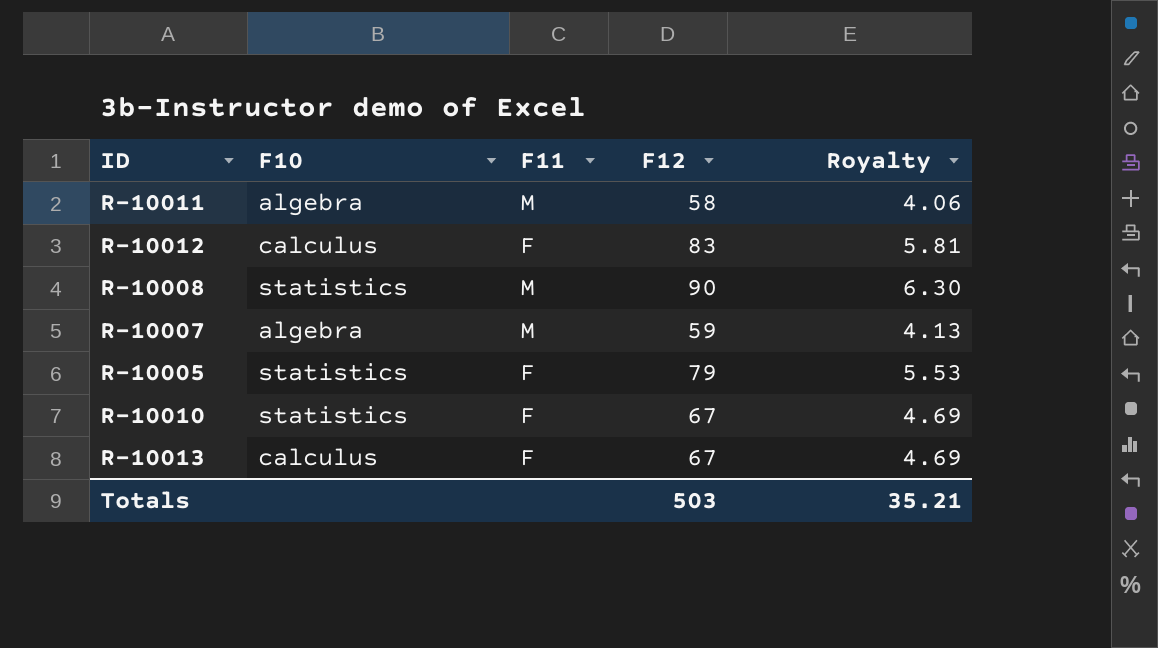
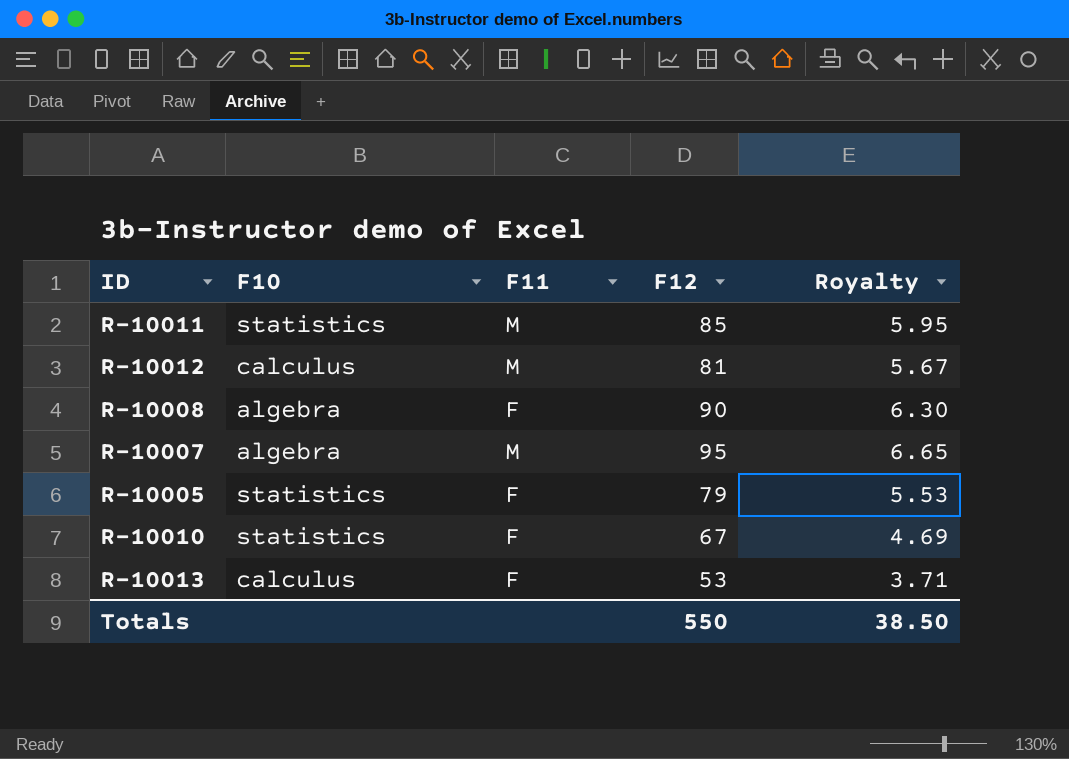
R-10011 | F10: algebra -> statistics
R-10011 | F12: 58 -> 85
R-10011 | Royalty: 4.06 -> 5.95
R-10012 | F11: F -> M
R-10012 | F12: 83 -> 81
R-10012 | Royalty: 5.81 -> 5.67
R-10008 | F10: statistics -> algebra
R-10008 | F11: M -> F
R-10007 | F12: 59 -> 95
R-10007 | Royalty: 4.13 -> 6.65
R-10013 | F12: 67 -> 53
R-10013 | Royalty: 4.69 -> 3.71
Totals | F12: 503 -> 550
Totals | Royalty: 35.21 -> 38.50

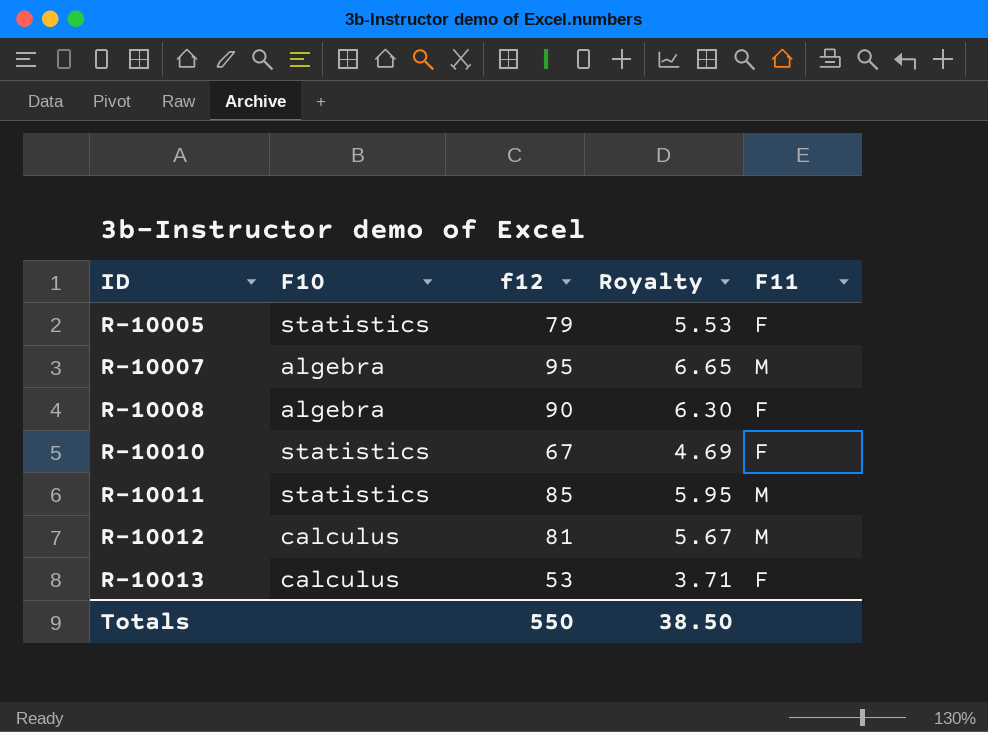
row order: none -> ID ascending
column name: F12 -> f12
column F11 | position: 3 -> 5

